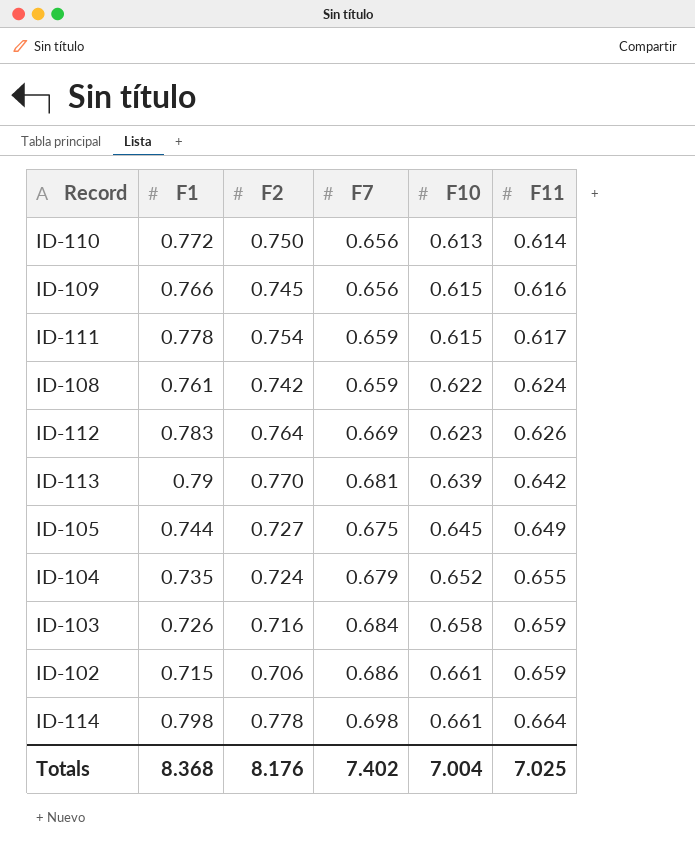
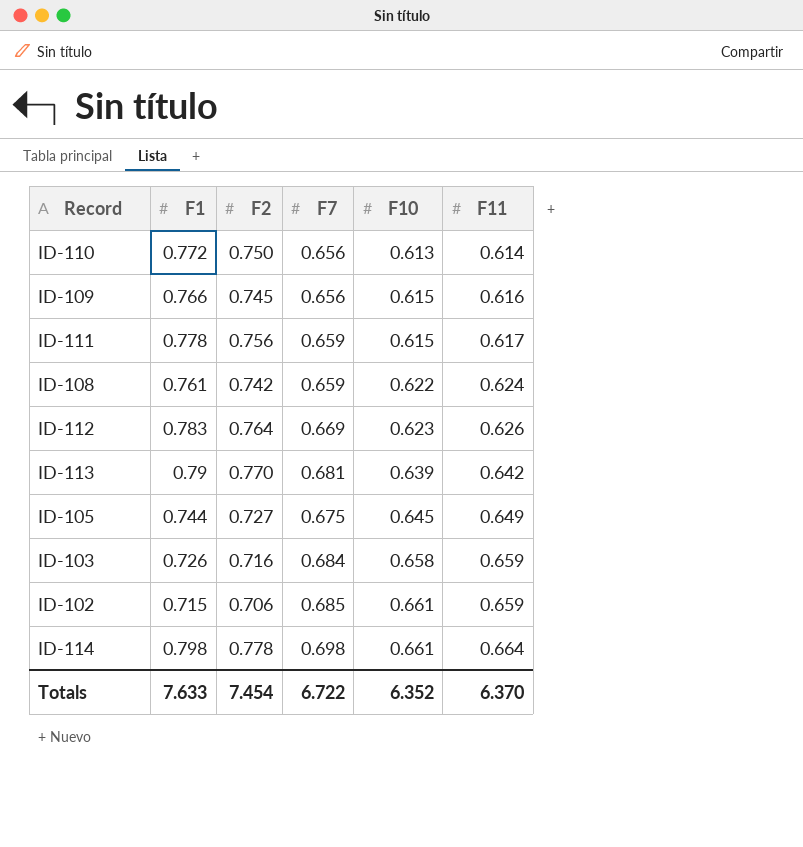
row ID-104: 0.735 | 0.724 | 0.679 | 0.652 | 0.655 -> none
ID-111 | F2: 0.754 -> 0.756
ID-102 | F7: 0.686 -> 0.685
Totals | F1: 8.368 -> 7.633
Totals | F2: 8.176 -> 7.454
Totals | F7: 7.402 -> 6.722
Totals | F10: 7.004 -> 6.352
Totals | F11: 7.025 -> 6.370

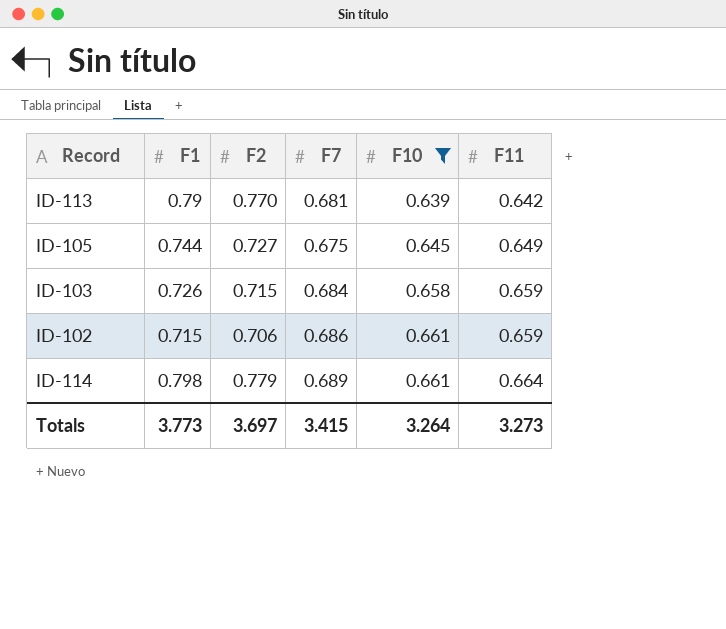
filter: none -> F10 >= 0.639
ID-103 | F2: 0.716 -> 0.715
ID-102 | F7: 0.685 -> 0.686
ID-114 | F2: 0.778 -> 0.779
ID-114 | F7: 0.698 -> 0.689
Totals | F1: 7.633 -> 3.773
Totals | F2: 7.454 -> 3.697
Totals | F7: 6.722 -> 3.415
Totals | F10: 6.352 -> 3.264
Totals | F11: 6.370 -> 3.273

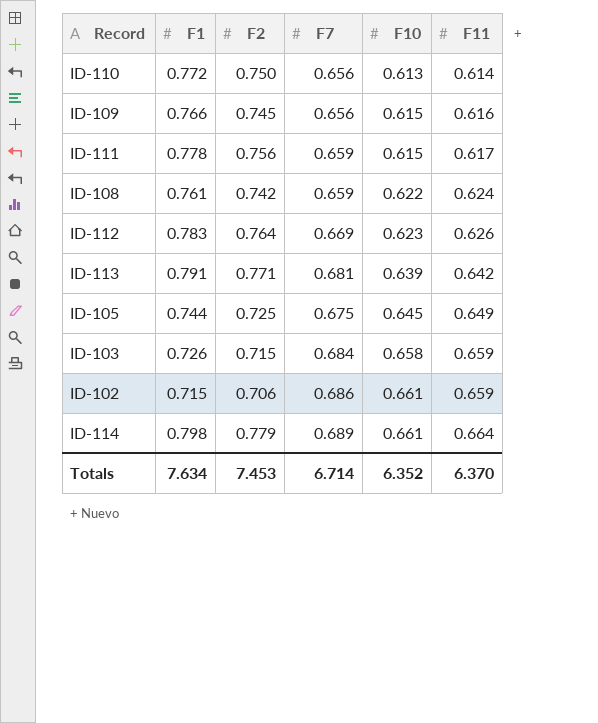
filter: F10 >= 0.639 -> none
ID-113 | F1: 0.79 -> 0.791
ID-113 | F2: 0.770 -> 0.771
ID-105 | F2: 0.727 -> 0.725
Totals | F1: 3.773 -> 7.634
Totals | F2: 3.697 -> 7.453
Totals | F7: 3.415 -> 6.714
Totals | F10: 3.264 -> 6.352
Totals | F11: 3.273 -> 6.370

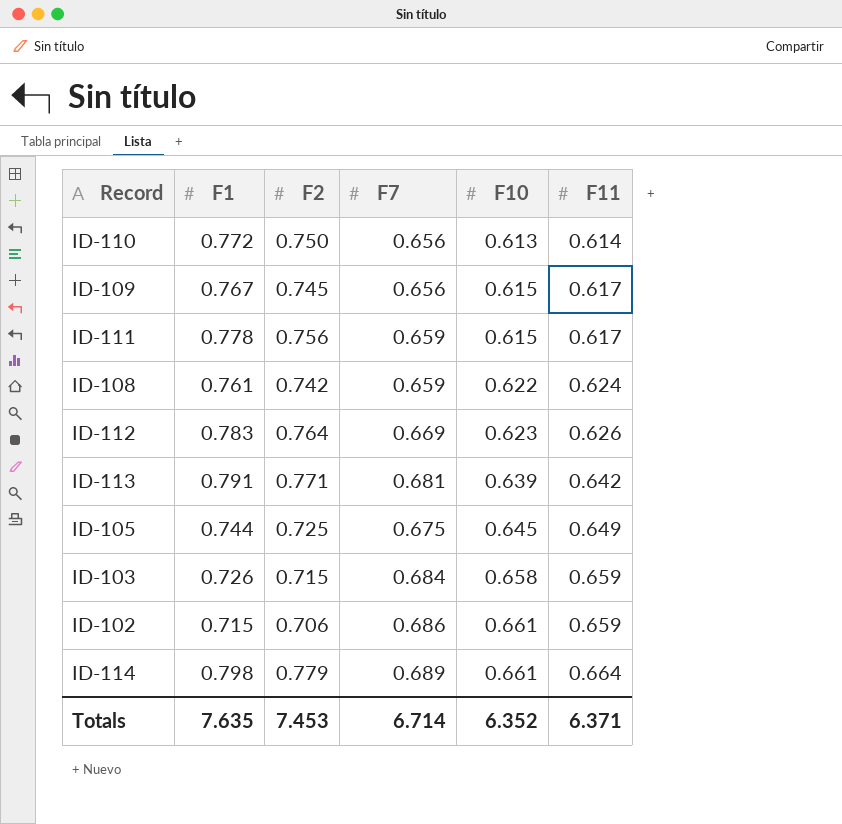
ID-109 | F1: 0.766 -> 0.767
ID-109 | F11: 0.616 -> 0.617
Totals | F1: 7.634 -> 7.635
Totals | F11: 6.370 -> 6.371

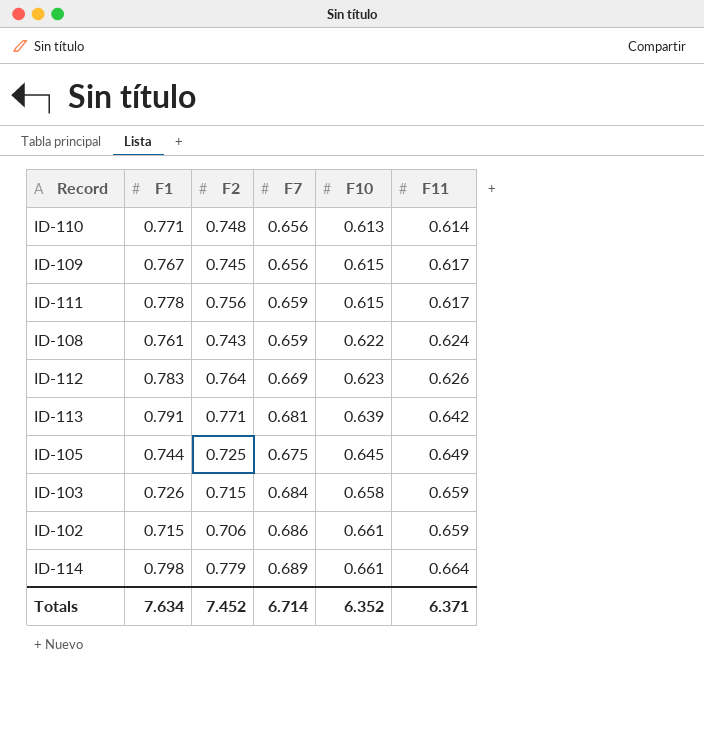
ID-110 | F1: 0.772 -> 0.771
ID-110 | F2: 0.750 -> 0.748
ID-108 | F2: 0.742 -> 0.743
Totals | F1: 7.635 -> 7.634
Totals | F2: 7.453 -> 7.452

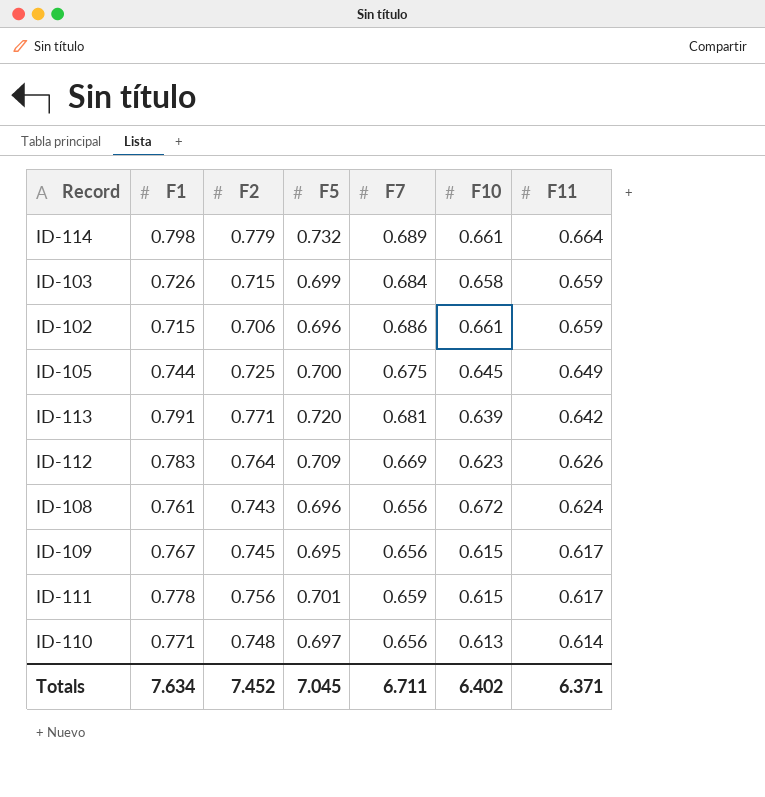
row order: F10 ascending -> F11 descending
column F5 | position: none -> 4
ID-108 | F7: 0.659 -> 0.656
ID-108 | F10: 0.622 -> 0.672
Totals | F7: 6.714 -> 6.711
Totals | F10: 6.352 -> 6.402

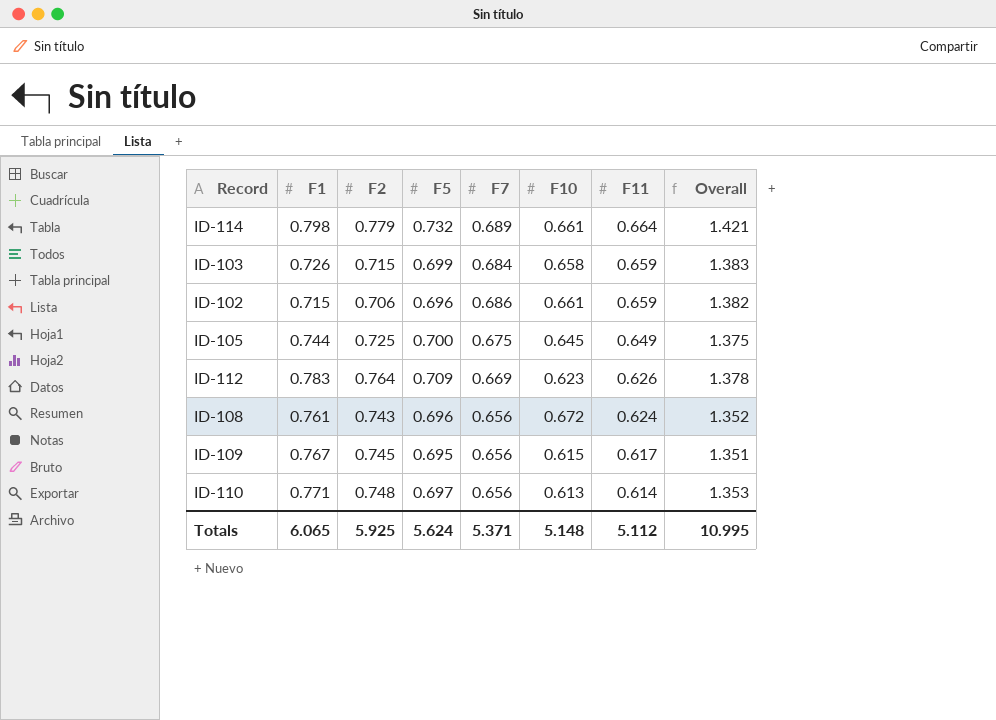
column Overall | formula: none -> [F5] + [F7]
row ID-113: 0.791 | 0.771 | 0.720 | 0.681 | 0.639 | 0.642 -> none
row ID-111: 0.778 | 0.756 | 0.701 | 0.659 | 0.615 | 0.617 -> none
Totals | F1: 7.634 -> 6.065
Totals | F2: 7.452 -> 5.925
Totals | F5: 7.045 -> 5.624
Totals | F7: 6.711 -> 5.371
Totals | F10: 6.402 -> 5.148
Totals | F11: 6.371 -> 5.112

